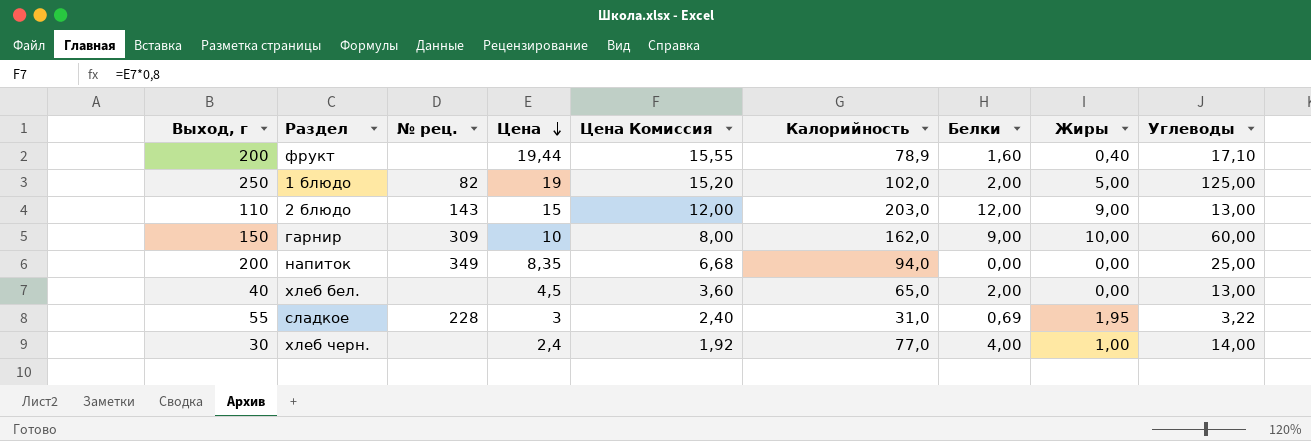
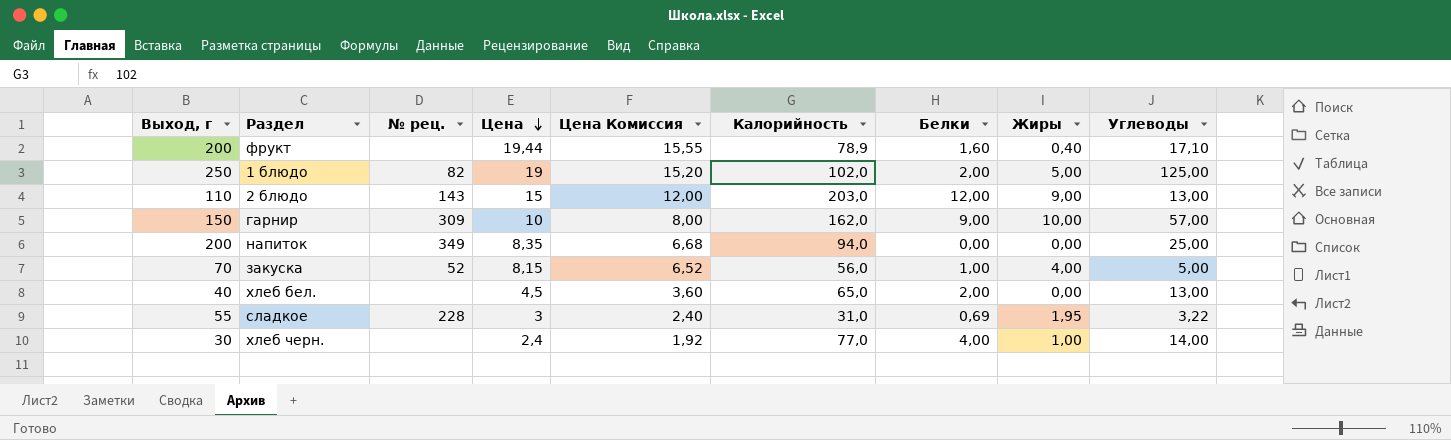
гарнир | Углеводы: 60,00 -> 57,00
row закуска: none -> 70 | 52 | 8,15 | 6,52 | 56,0 | 1,00 | 4,00 | 5,00

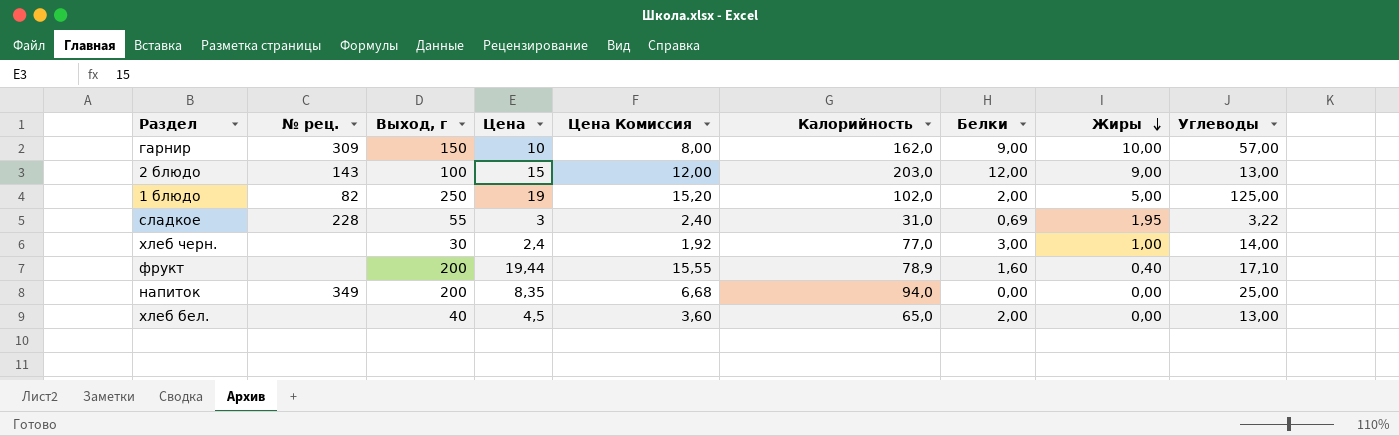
row order: Цена descending -> Жиры descending
column Выход, г | position: 1 -> 3
row закуска: 70 | 52 | 8,15 | 6,52 | 56,0 | 1,00 | 4,00 | 5,00 -> none
2 блюдо | Выход, г: 110 -> 100
хлеб черн. | Белки: 4,00 -> 3,00

